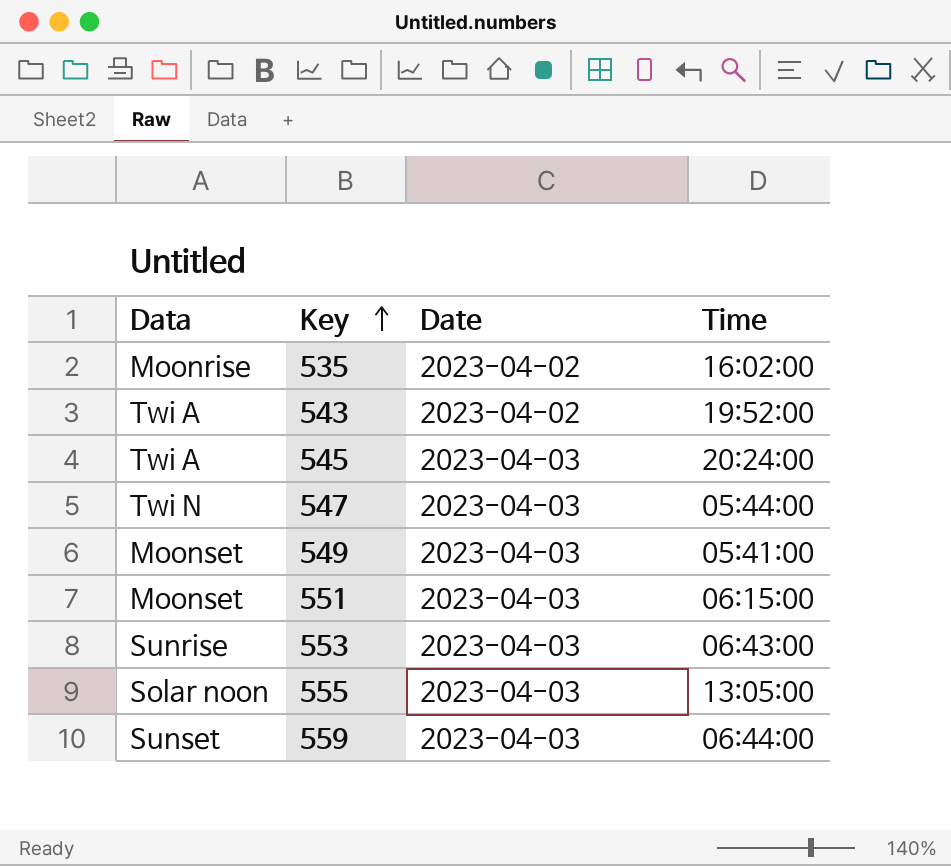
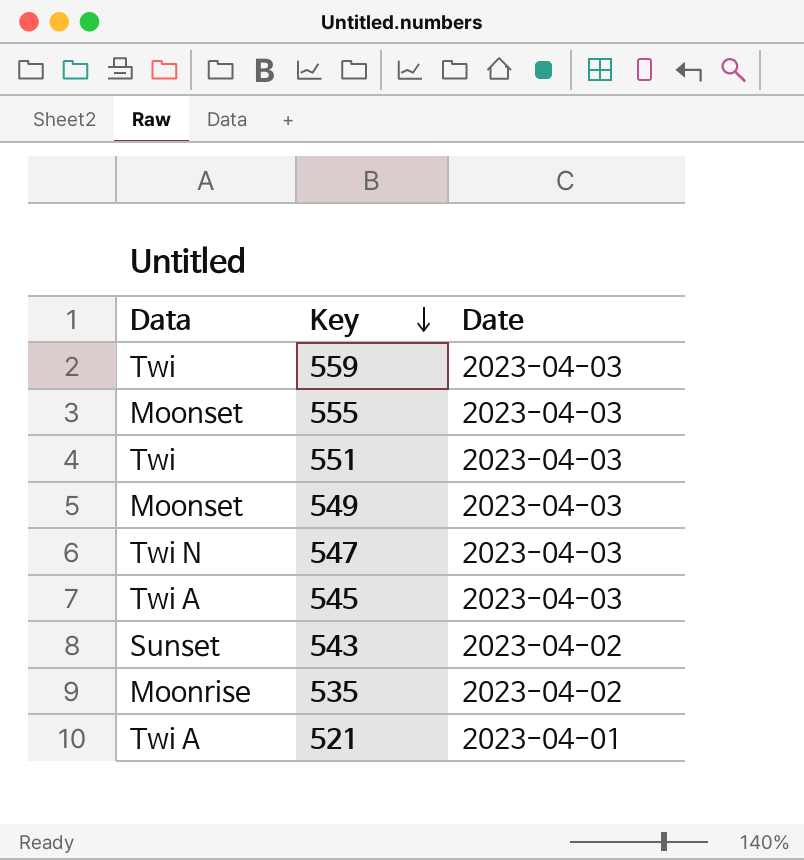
row order: Key ascending -> Key descending
column Time | position: 4 -> none
row 553: Sunrise | 2023-04-03 | 06:43:00 -> none
559 | Data: Sunset -> Twi
555 | Data: Solar noon -> Moonset
551 | Data: Moonset -> Twi
543 | Data: Twi A -> Sunset
row 521: none -> Twi A | 2023-04-01

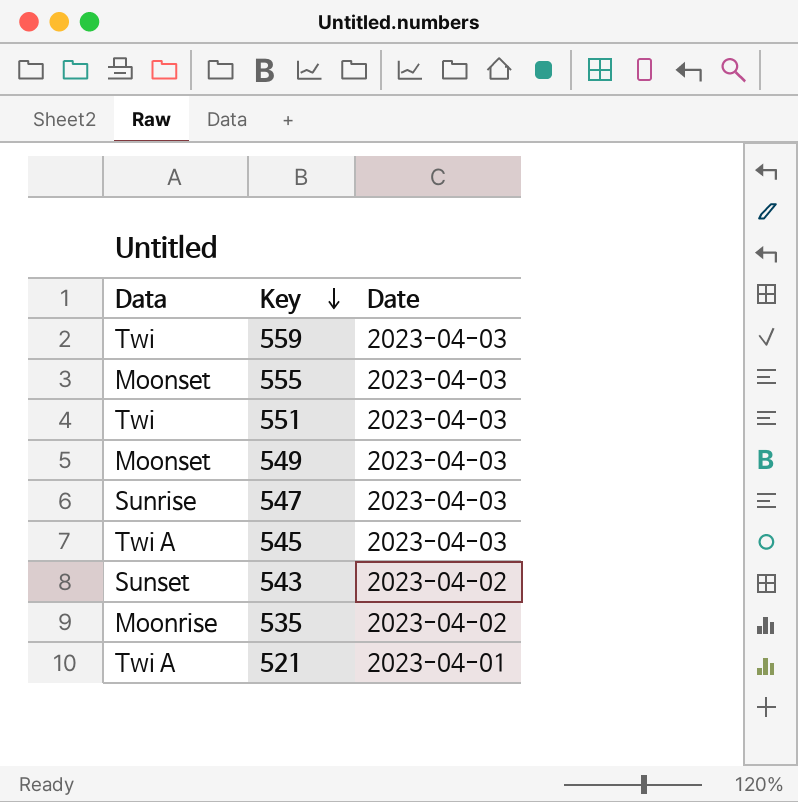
547 | Data: Twi N -> Sunrise

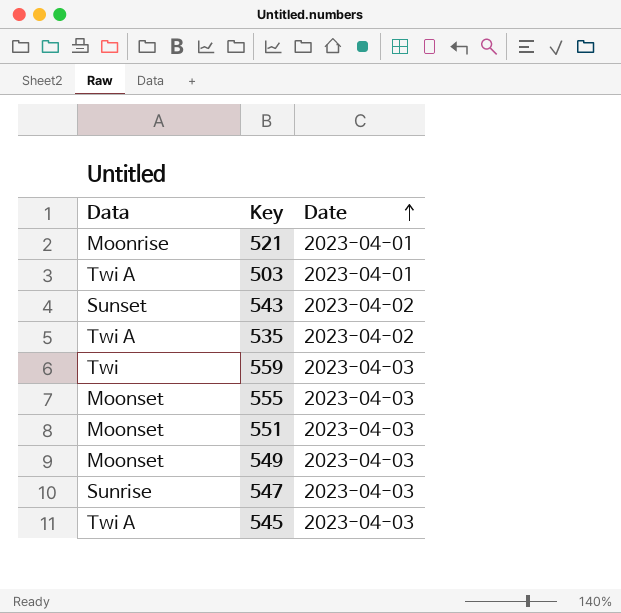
row order: Key descending -> Date ascending
521 | Data: Twi A -> Moonrise
row 503: none -> Twi A | 2023-04-01
535 | Data: Moonrise -> Twi A
551 | Data: Twi -> Moonset

